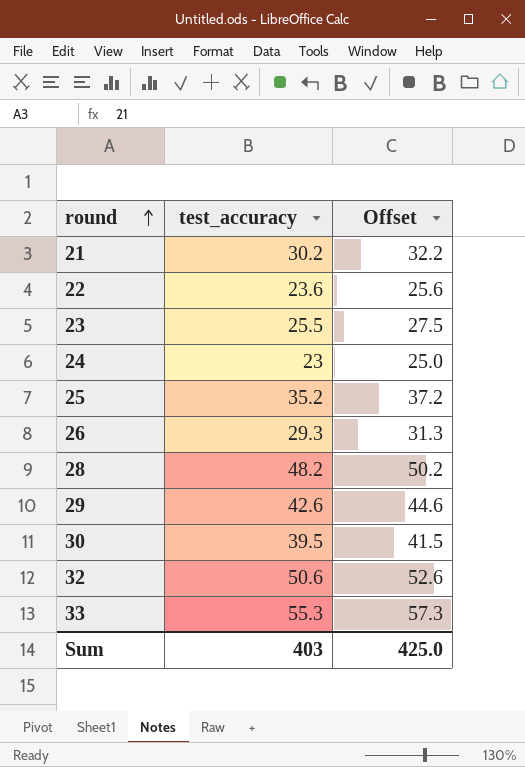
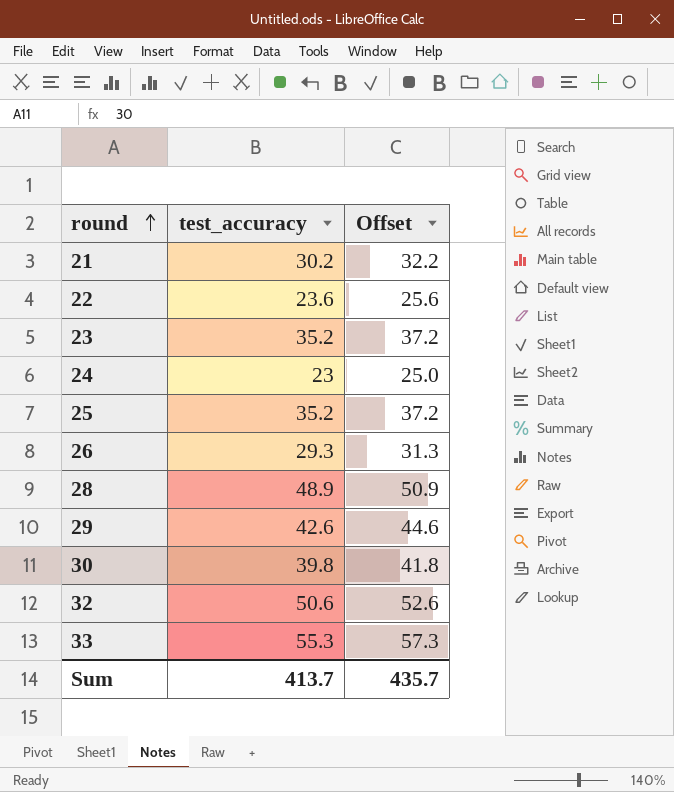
23 | test_accuracy: 25.5 -> 35.2
23 | Offset: 27.5 -> 37.2
28 | test_accuracy: 48.2 -> 48.9
28 | Offset: 50.2 -> 50.9
30 | test_accuracy: 39.5 -> 39.8
30 | Offset: 41.5 -> 41.8
Sum | test_accuracy: 403 -> 413.7
Sum | Offset: 425.0 -> 435.7

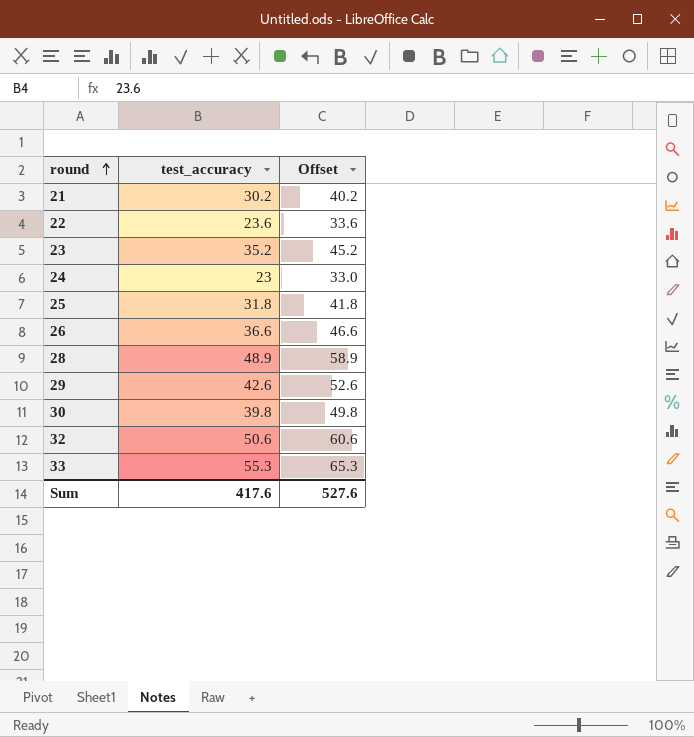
column Offset | formula: [test_accuracy] + 2 -> [test_accuracy] + 10
25 | test_accuracy: 35.2 -> 31.8
26 | test_accuracy: 29.3 -> 36.6
Sum | test_accuracy: 413.7 -> 417.6
Sum | Offset: 435.7 -> 527.6

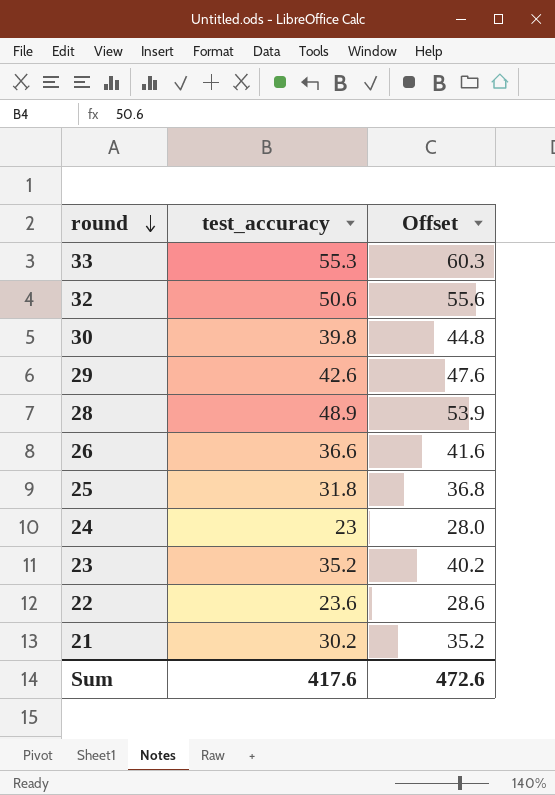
row order: round ascending -> round descending
column Offset | formula: [test_accuracy] + 10 -> [test_accuracy] + 5
Sum | Offset: 527.6 -> 472.6

